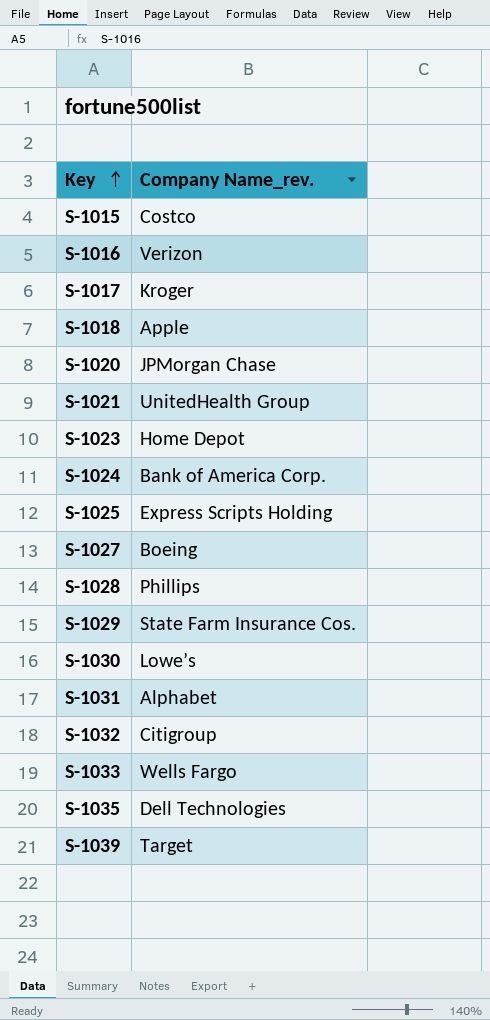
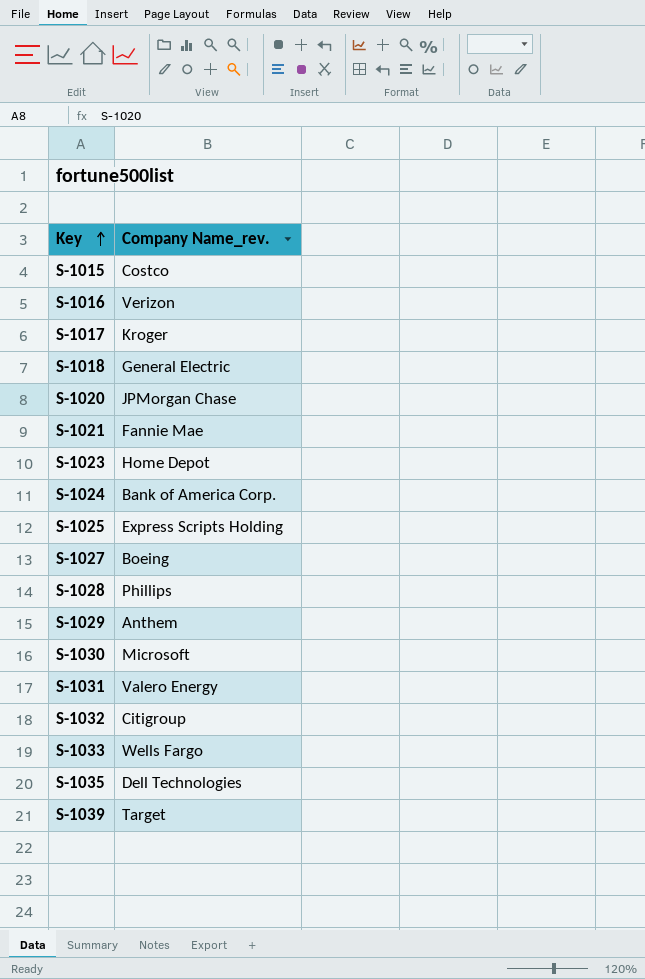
S-1018 | Company Name_rev.: Apple -> General Electric
S-1021 | Company Name_rev.: UnitedHealth Group -> Fannie Mae
S-1029 | Company Name_rev.: State Farm Insurance Cos. -> Anthem
S-1030 | Company Name_rev.: Lowe’s -> Microsoft
S-1031 | Company Name_rev.: Alphabet -> Valero Energy

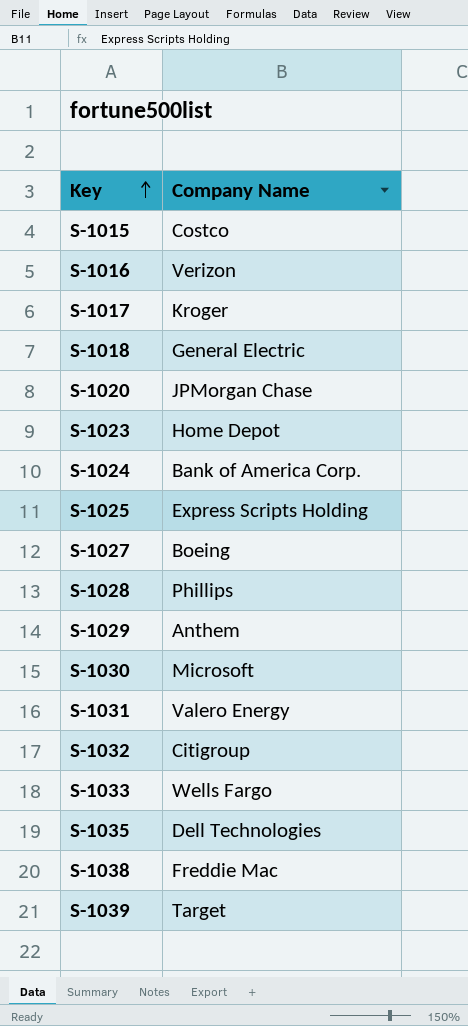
column name: Company Name_rev. -> Company Name
row S-1021: Fannie Mae -> none
row S-1038: none -> Freddie Mac

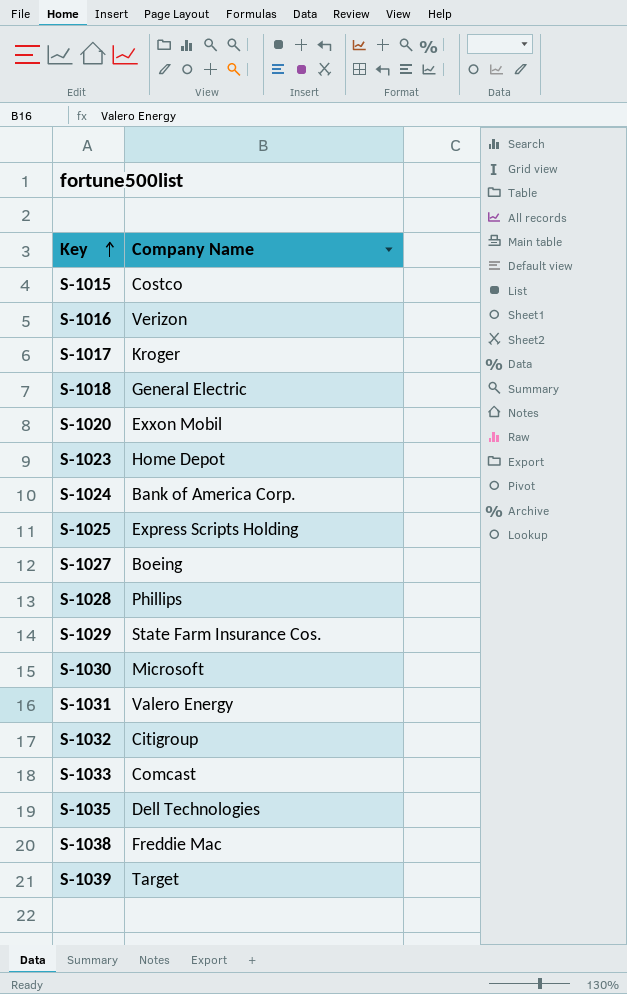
S-1020 | Company Name: JPMorgan Chase -> Exxon Mobil
S-1029 | Company Name: Anthem -> State Farm Insurance Cos.
S-1033 | Company Name: Wells Fargo -> Comcast

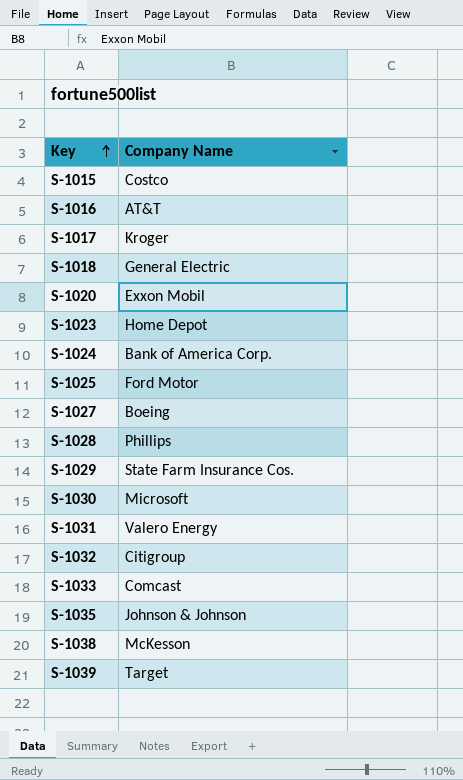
S-1016 | Company Name: Verizon -> AT&T
S-1025 | Company Name: Express Scripts Holding -> Ford Motor
S-1035 | Company Name: Dell Technologies -> Johnson & Johnson
S-1038 | Company Name: Freddie Mac -> McKesson

